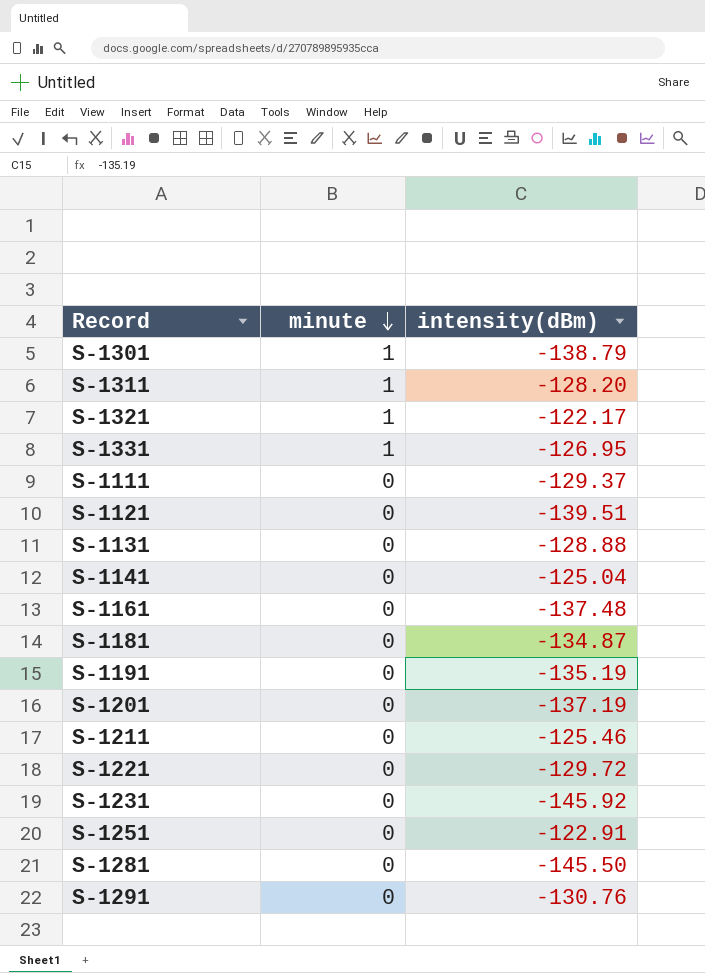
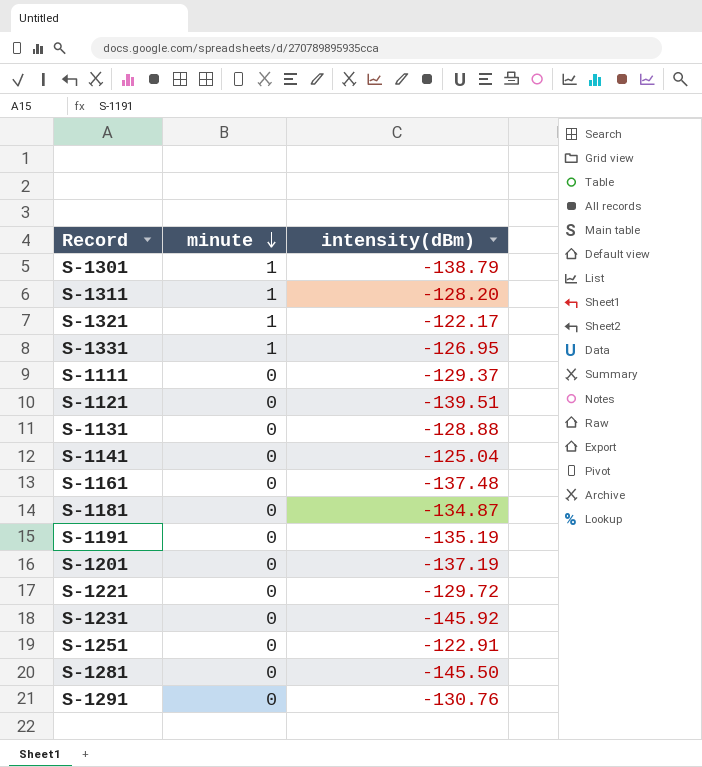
row S-1211: 0 | -125.46 -> none

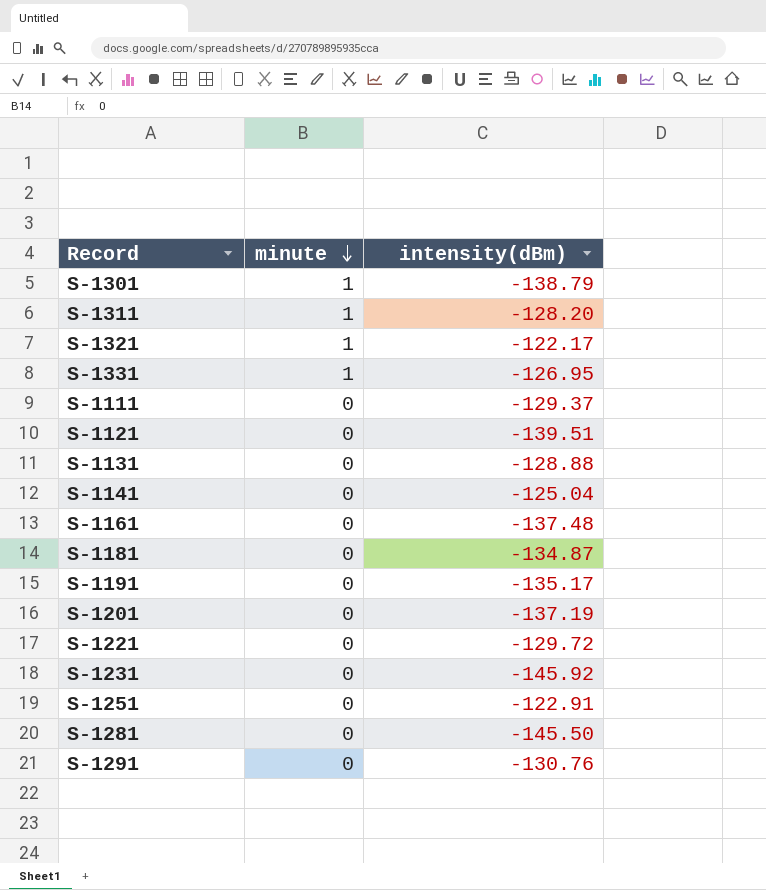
S-1191 | intensity(dBm): -135.19 -> -135.17

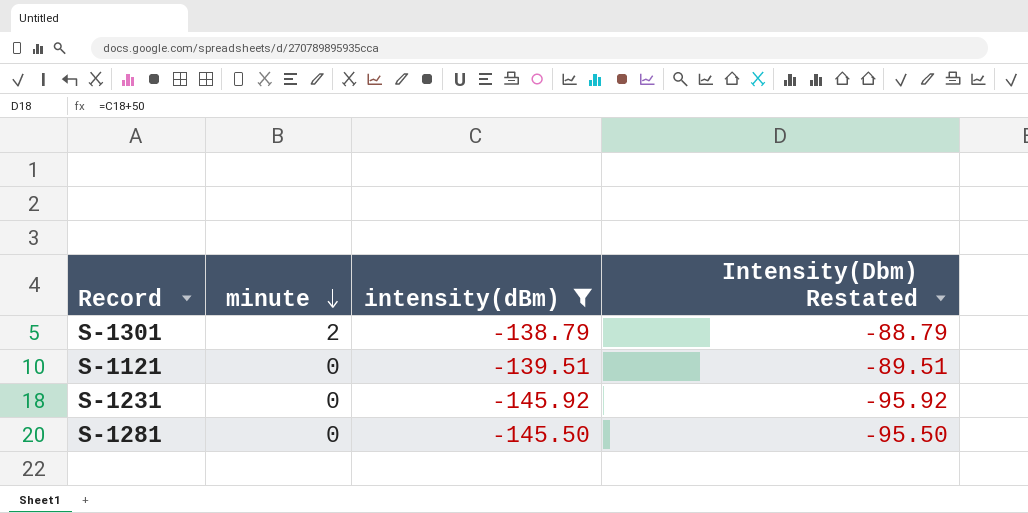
filter: none -> intensity(dBm) <= -138.79
column Intensity(Dbm) Restated | formula: none -> [intensity(dBm)] + 50
S-1301 | minute: 1 -> 2

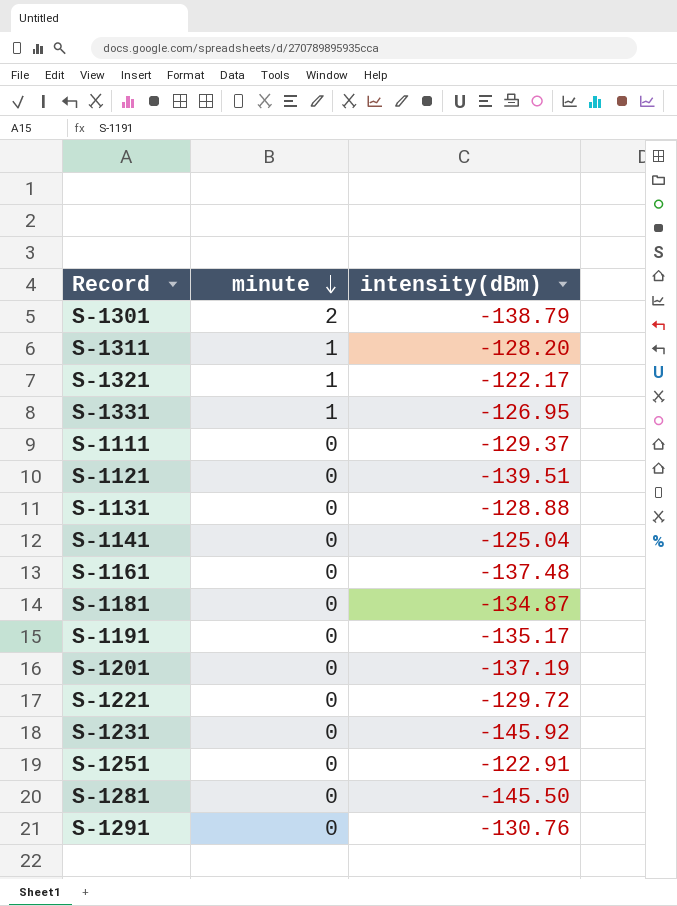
filter: intensity(dBm) <= -138.79 -> none
column Intensity(Dbm) Restated | formula: [intensity(dBm)] + 50 -> none

